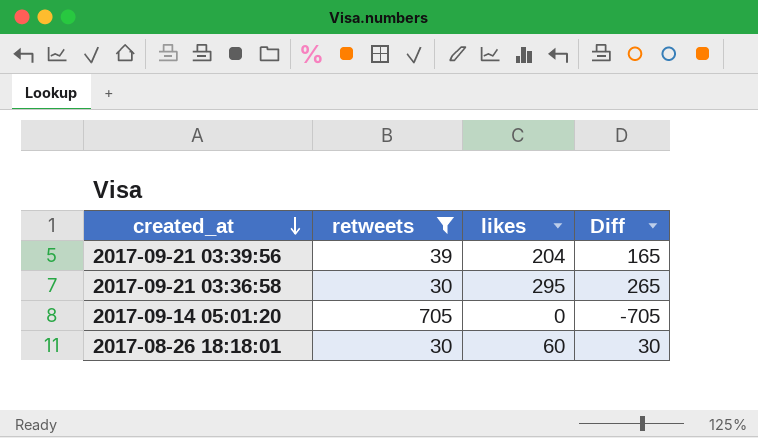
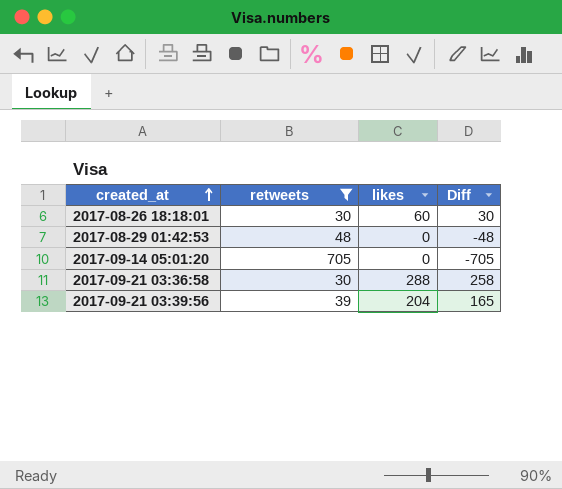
row order: created_at descending -> created_at ascending
row 2017-08-29 01:42:53: none -> 48 | 0 | -48
2017-09-21 03:36:58 | likes: 295 -> 288
2017-09-21 03:36:58 | Diff: 265 -> 258

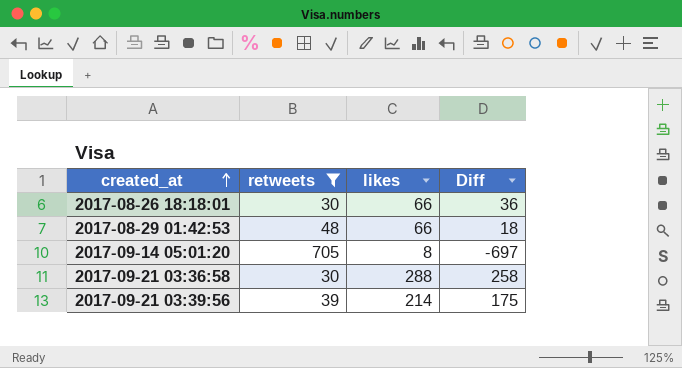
2017-08-26 18:18:01 | likes: 60 -> 66
2017-08-26 18:18:01 | Diff: 30 -> 36
2017-08-29 01:42:53 | likes: 0 -> 66
2017-08-29 01:42:53 | Diff: -48 -> 18
2017-09-14 05:01:20 | likes: 0 -> 8
2017-09-14 05:01:20 | Diff: -705 -> -697
2017-09-21 03:39:56 | likes: 204 -> 214
2017-09-21 03:39:56 | Diff: 165 -> 175

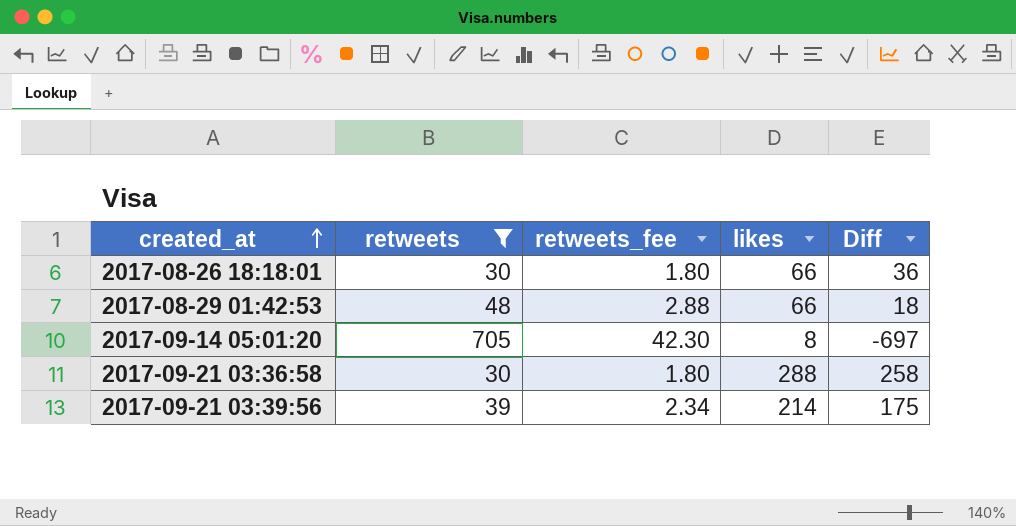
column retweets_fee | formula: none -> [retweets] * 0.06

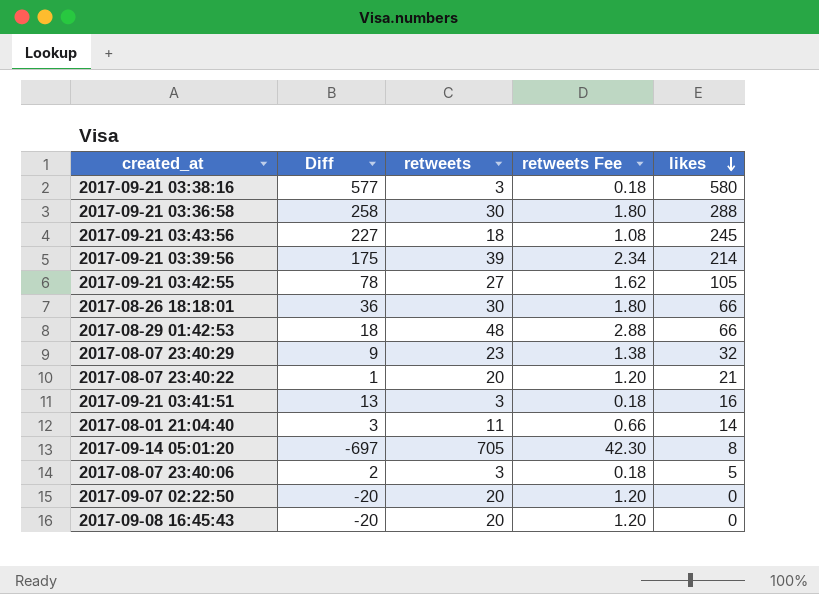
filter: retweets >= 30 -> none
row order: created_at ascending -> likes descending
column Diff | position: 5 -> 2
column name: retweets_fee -> retweets Fee

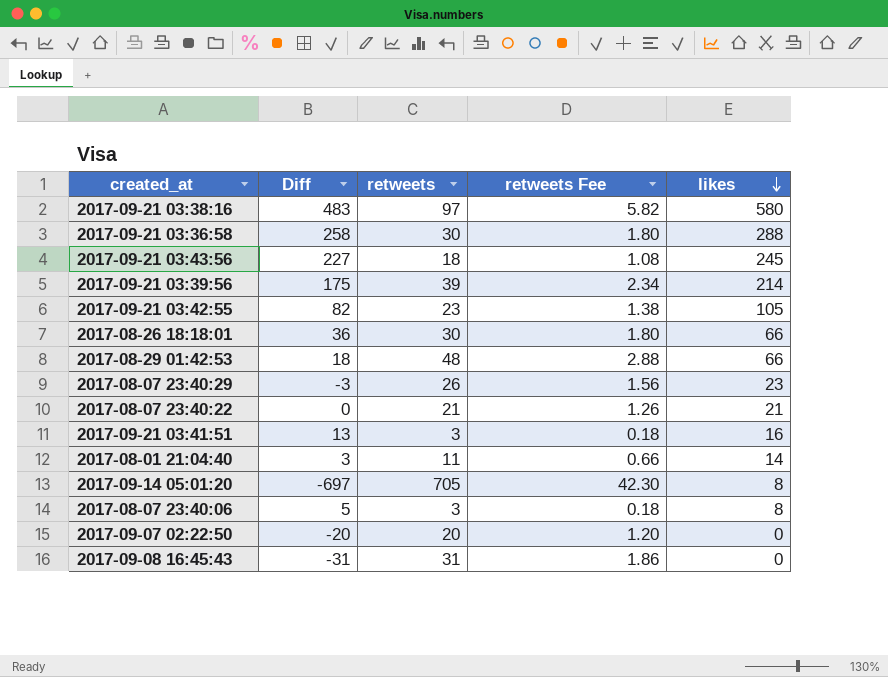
2017-09-21 03:38:16 | Diff: 577 -> 483
2017-09-21 03:38:16 | retweets: 3 -> 97
2017-09-21 03:38:16 | retweets Fee: 0.18 -> 5.82
2017-09-21 03:42:55 | Diff: 78 -> 82
2017-09-21 03:42:55 | retweets: 27 -> 23
2017-09-21 03:42:55 | retweets Fee: 1.62 -> 1.38
2017-08-07 23:40:29 | Diff: 9 -> -3
2017-08-07 23:40:29 | retweets: 23 -> 26
2017-08-07 23:40:29 | retweets Fee: 1.38 -> 1.56
2017-08-07 23:40:29 | likes: 32 -> 23
2017-08-07 23:40:22 | Diff: 1 -> 0
2017-08-07 23:40:22 | retweets: 20 -> 21
2017-08-07 23:40:22 | retweets Fee: 1.20 -> 1.26
2017-08-07 23:40:06 | Diff: 2 -> 5
2017-08-07 23:40:06 | likes: 5 -> 8
2017-09-08 16:45:43 | Diff: -20 -> -31
2017-09-08 16:45:43 | retweets: 20 -> 31
2017-09-08 16:45:43 | retweets Fee: 1.20 -> 1.86

